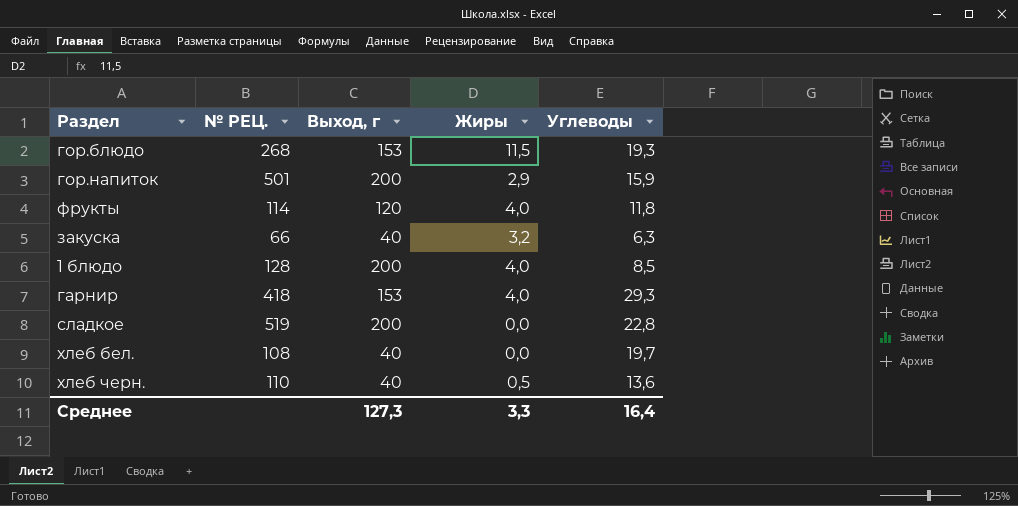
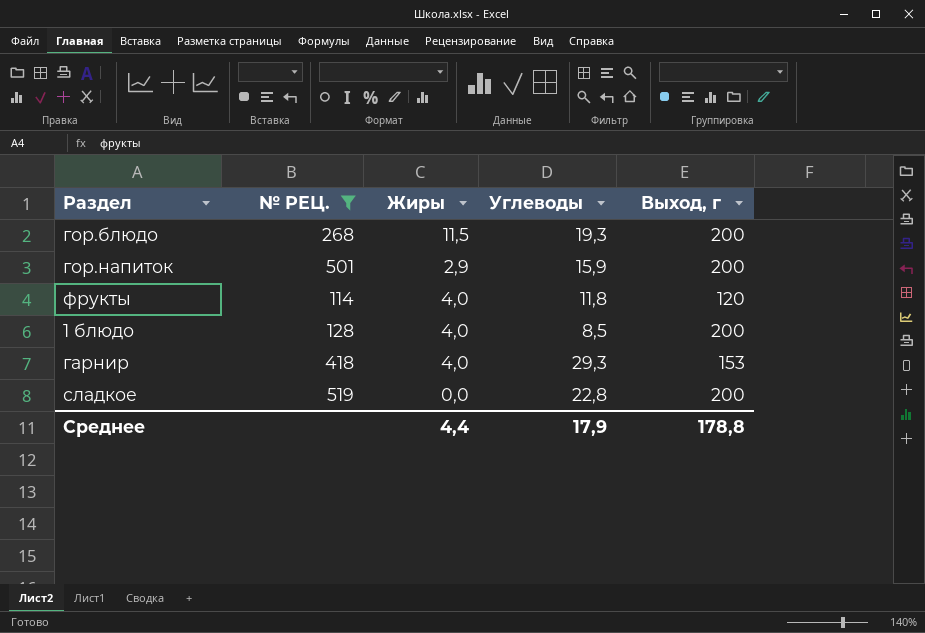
filter: none -> № РЕЦ. >= 114
column Выход, г | position: 3 -> 5
гор.блюдо | Выход, г: 153 -> 200
Среднее | Жиры: 3,3 -> 4,4
Среднее | Углеводы: 16,4 -> 17,9
Среднее | Выход, г: 127,3 -> 178,8

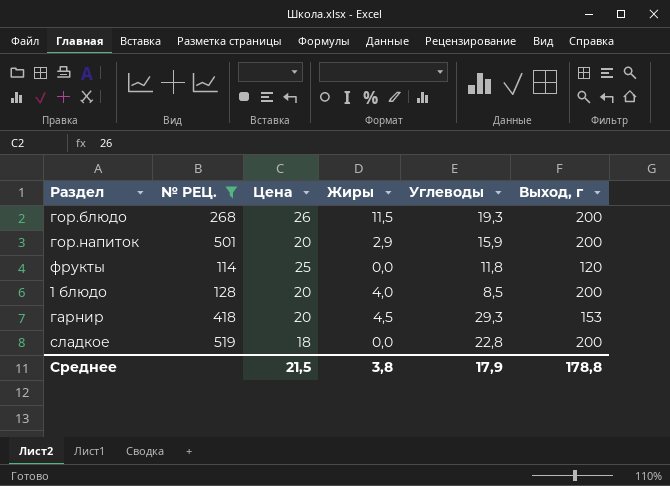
column Цена | position: none -> 3
фрукты | Жиры: 4,0 -> 0,0
гарнир | Жиры: 4,0 -> 4,5
Среднее | Жиры: 4,4 -> 3,8

